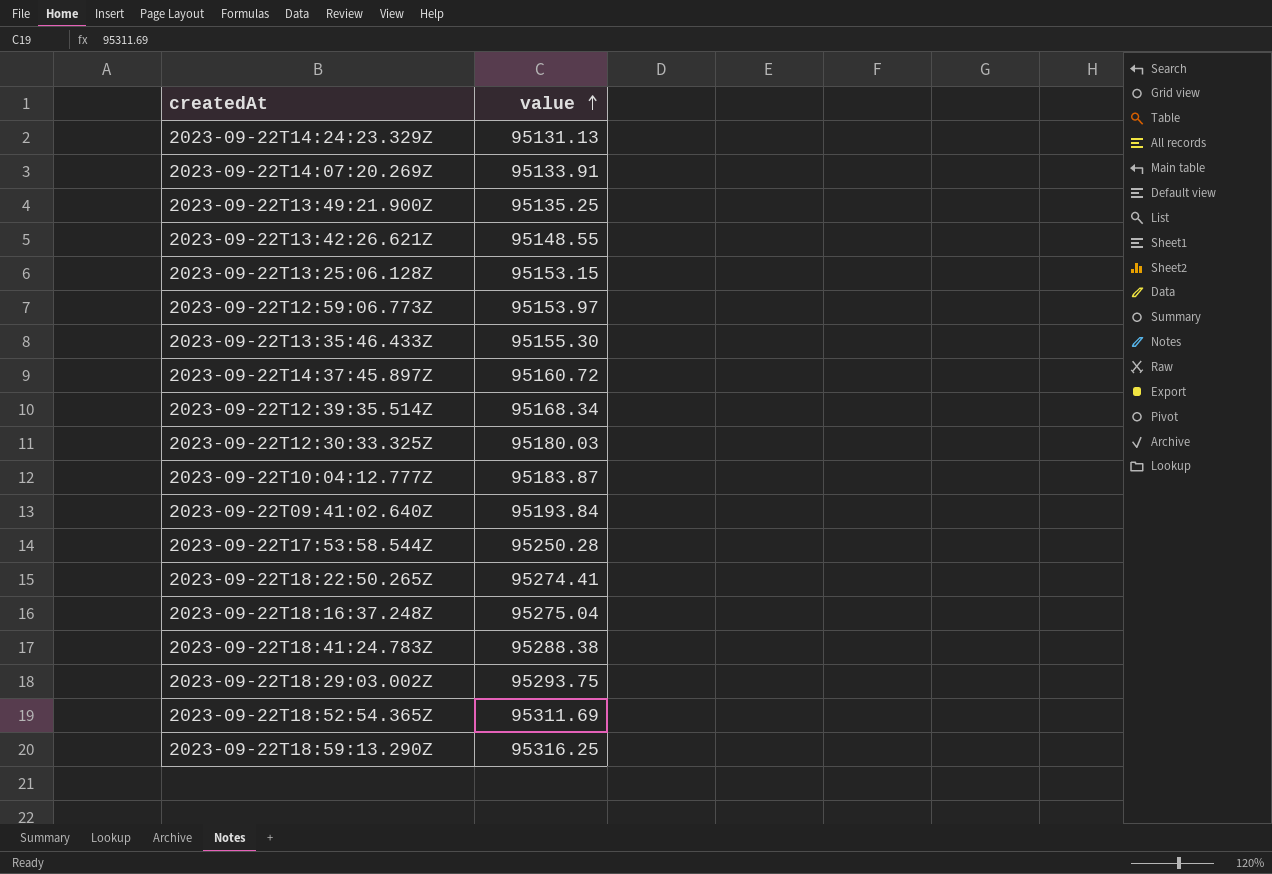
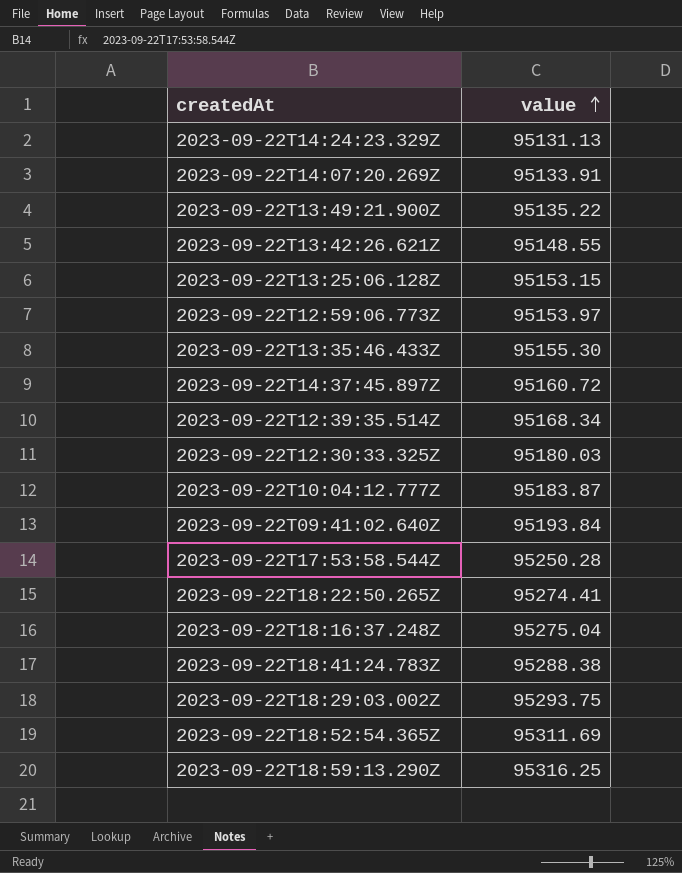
2023-09-22T13:49:21.900Z | value: 95135.25 -> 95135.22

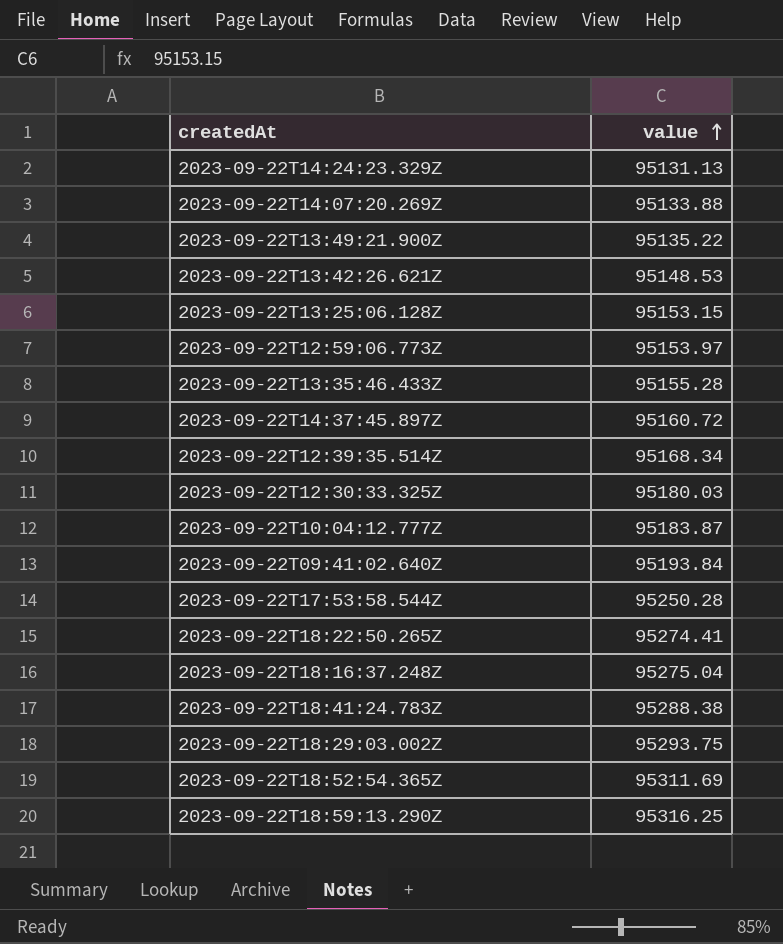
2023-09-22T14:07:20.269Z | value: 95133.91 -> 95133.88
2023-09-22T13:42:26.621Z | value: 95148.55 -> 95148.53
2023-09-22T13:35:46.433Z | value: 95155.30 -> 95155.28

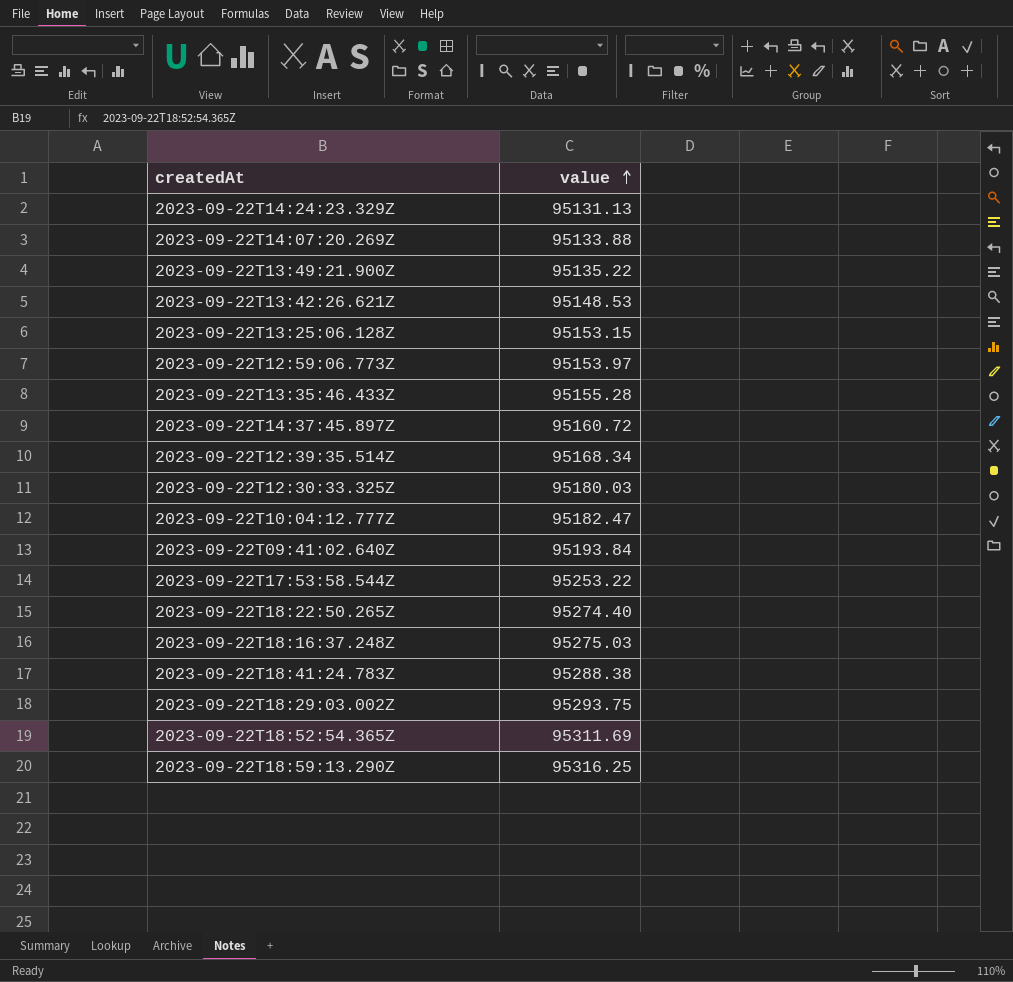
2023-09-22T10:04:12.777Z | value: 95183.87 -> 95182.47
2023-09-22T17:53:58.544Z | value: 95250.28 -> 95253.22
2023-09-22T18:22:50.265Z | value: 95274.41 -> 95274.40
2023-09-22T18:16:37.248Z | value: 95275.04 -> 95275.03

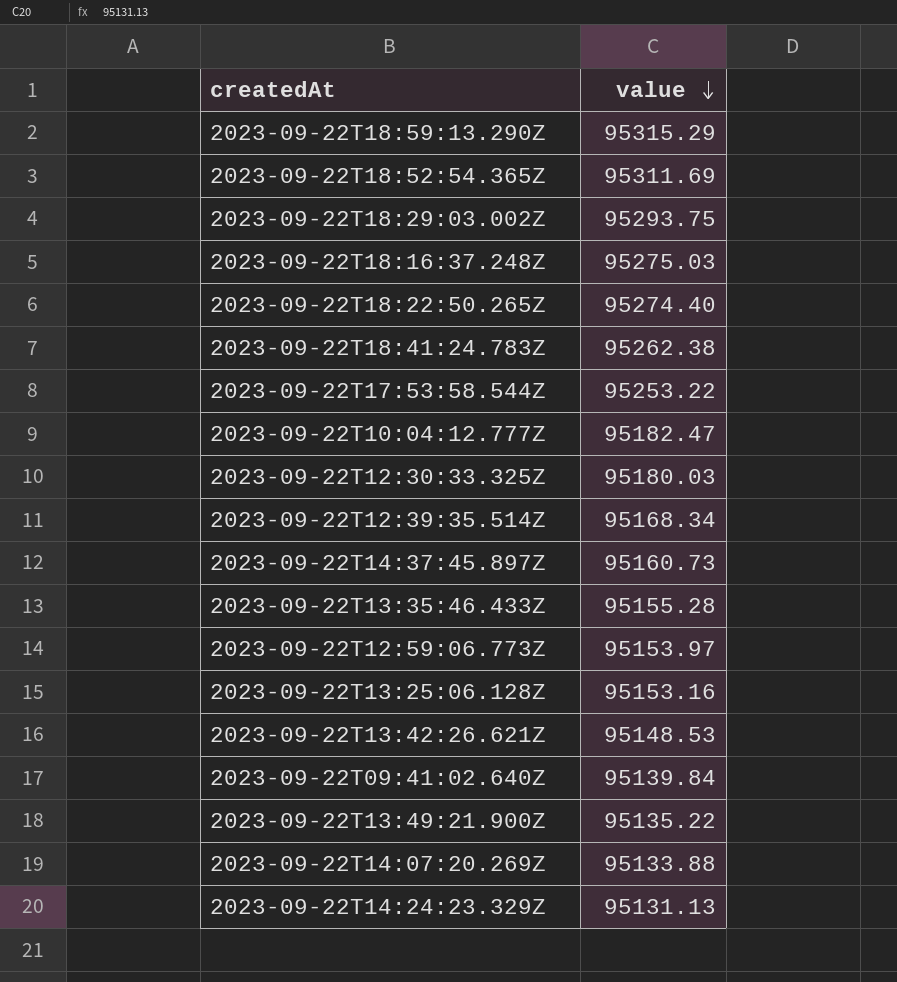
row order: value ascending -> value descending
2023-09-22T18:59:13.290Z | value: 95316.25 -> 95315.29
2023-09-22T18:41:24.783Z | value: 95288.38 -> 95262.38
2023-09-22T14:37:45.897Z | value: 95160.72 -> 95160.73
2023-09-22T13:25:06.128Z | value: 95153.15 -> 95153.16
2023-09-22T09:41:02.640Z | value: 95193.84 -> 95139.84

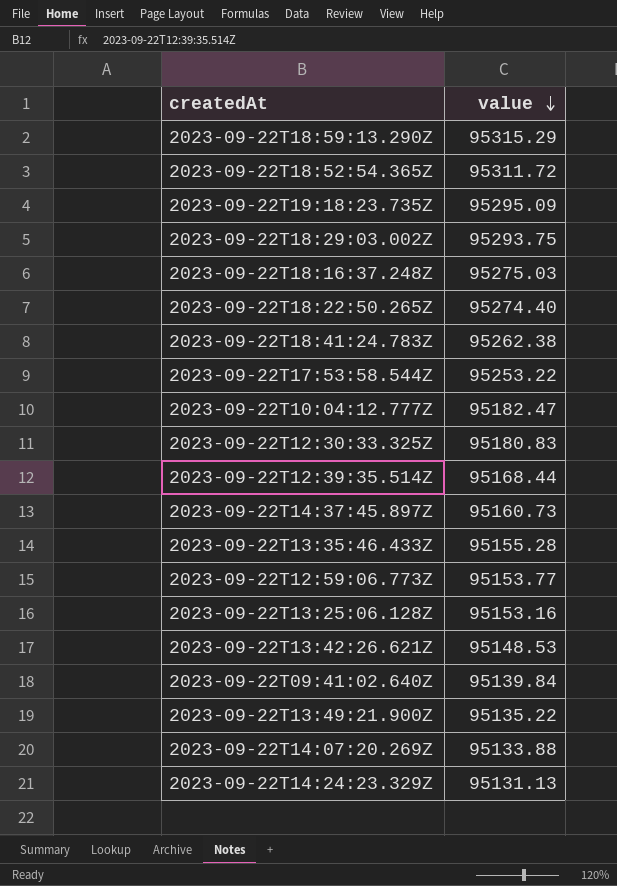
2023-09-22T18:52:54.365Z | value: 95311.69 -> 95311.72
row 2023-09-22T19:18:23.735Z: none -> 95295.09
2023-09-22T12:30:33.325Z | value: 95180.03 -> 95180.83
2023-09-22T12:39:35.514Z | value: 95168.34 -> 95168.44
2023-09-22T12:59:06.773Z | value: 95153.97 -> 95153.77

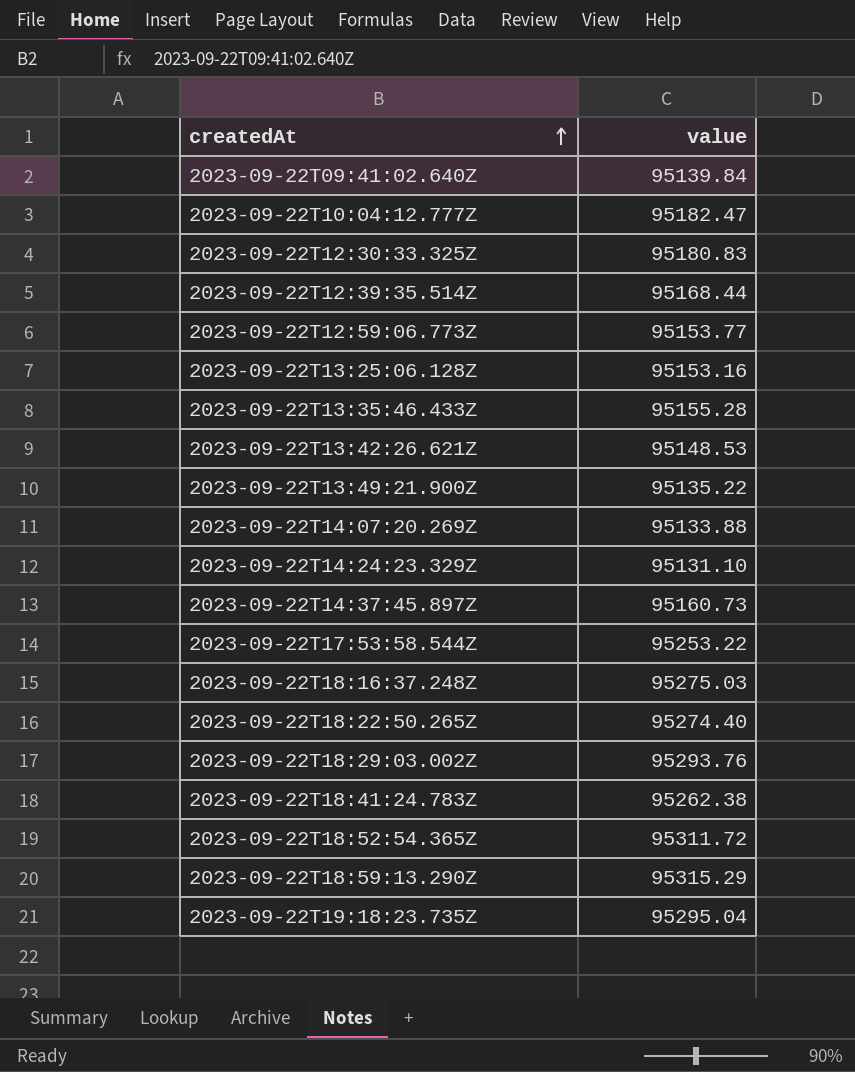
row order: value descending -> createdAt ascending
2023-09-22T14:24:23.329Z | value: 95131.13 -> 95131.10
2023-09-22T18:29:03.002Z | value: 95293.75 -> 95293.76
2023-09-22T19:18:23.735Z | value: 95295.09 -> 95295.04

